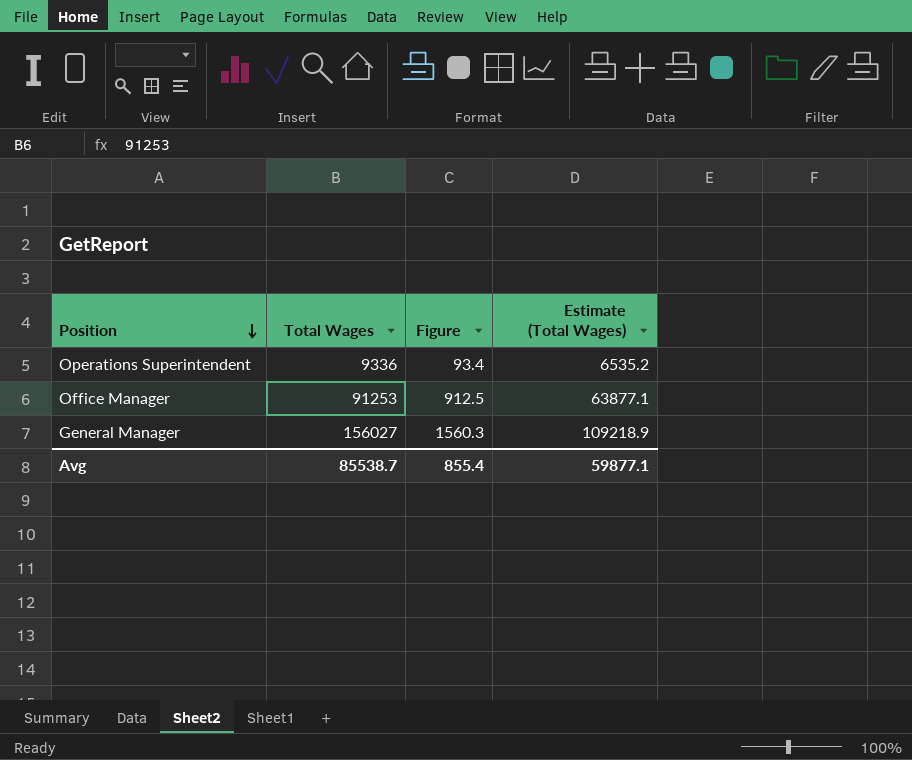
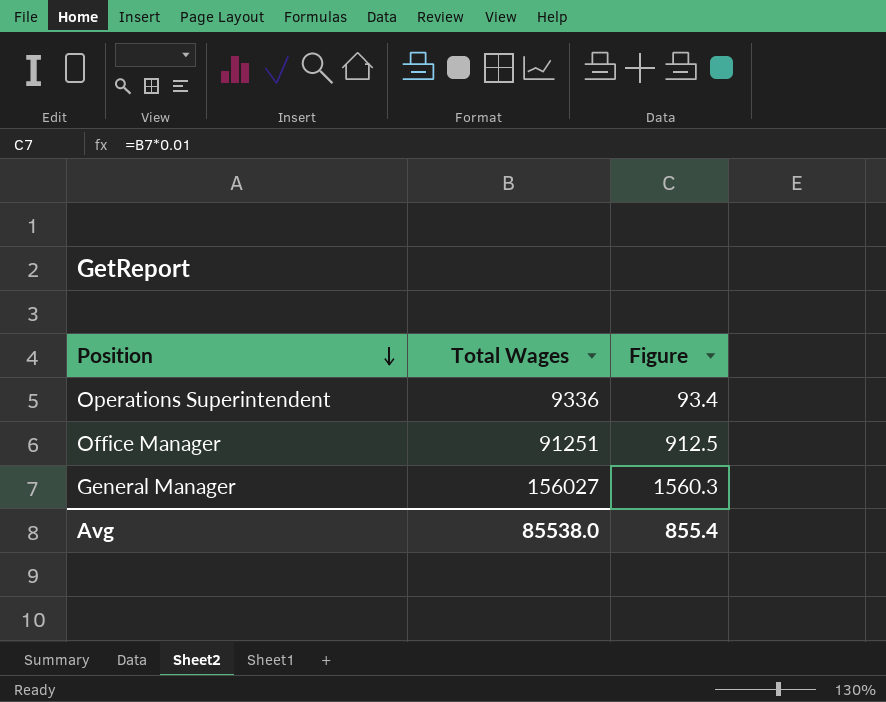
column Estimate (Total Wages) | formula: [Total Wages] * 0.7 -> none
Office Manager | Total Wages: 91253 -> 91251
Avg | Total Wages: 85538.7 -> 85538.0

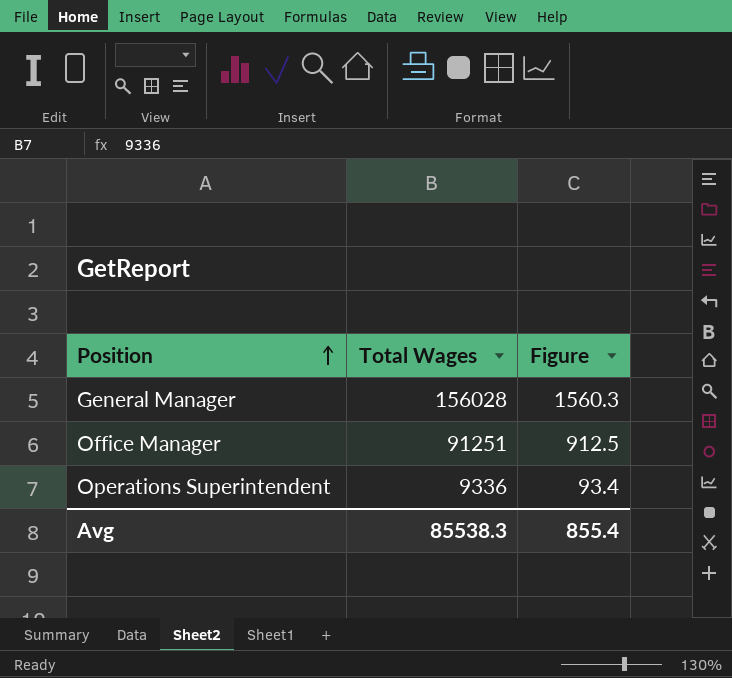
row order: Position descending -> Position ascending
General Manager | Total Wages: 156027 -> 156028
Avg | Total Wages: 85538.0 -> 85538.3

